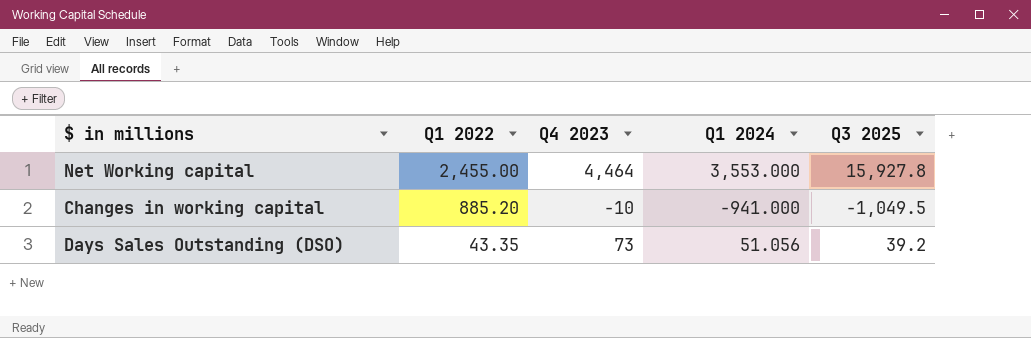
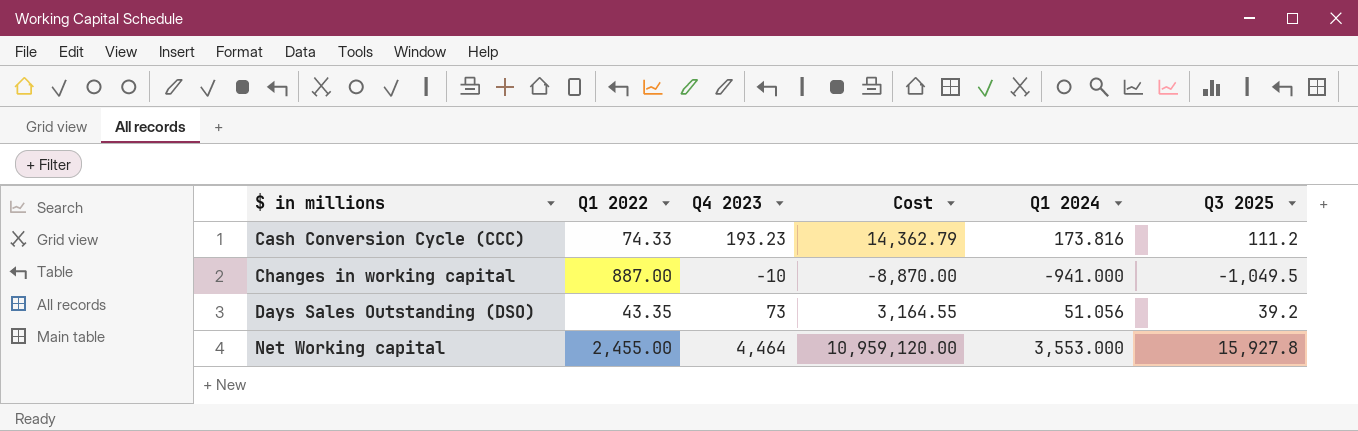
row order: Q1 2022 descending -> $ in millions ascending
column Cost | formula: none -> [Q1 2022] * [Q4 2023]
row Cash Conversion Cycle (CCC): none -> 74.33 | 193.23 | 14,362.79 | 173.816 | 111.2
Changes in working capital | Q1 2022: 885.20 -> 887.00

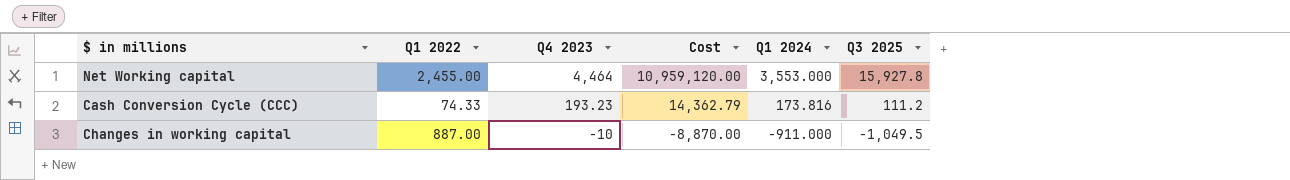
row order: $ in millions ascending -> Q4 2023 descending
row Days Sales Outstanding (DSO): 43.35 | 73 | 3,164.55 | 51.056 | 39.2 -> none
Changes in working capital | Q1 2024: -941.000 -> -911.000

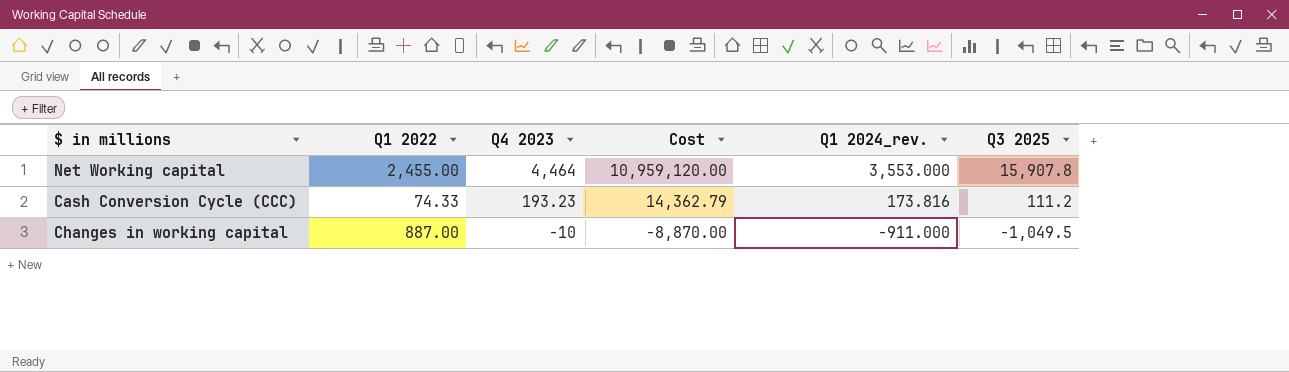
column name: Q1 2024 -> Q1 2024_rev.
Net Working capital | Q3 2025: 15,927.8 -> 15,907.8

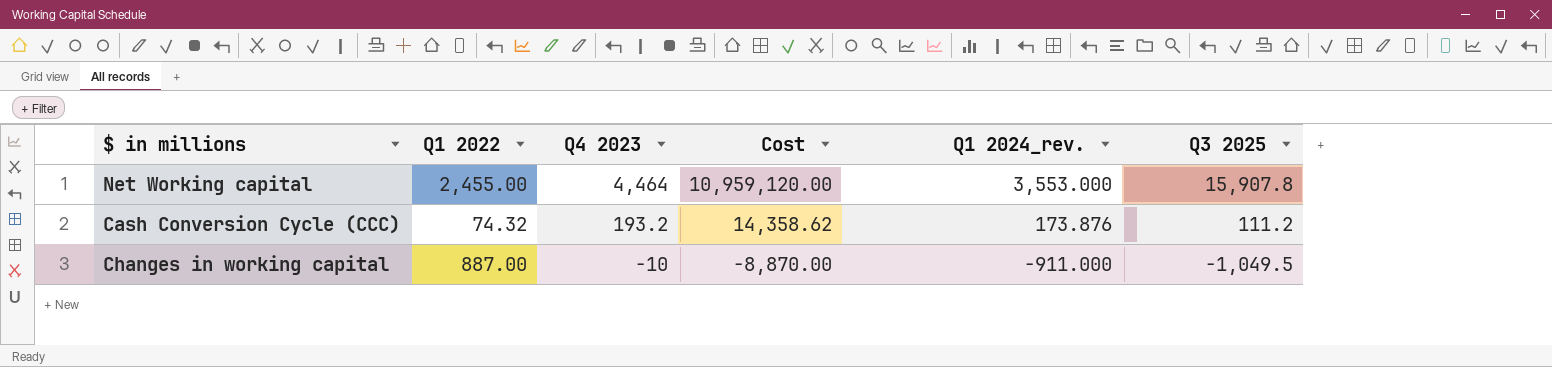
Cash Conversion Cycle (CCC) | Q1 2022: 74.33 -> 74.32
Cash Conversion Cycle (CCC) | Q4 2023: 193.23 -> 193.2
Cash Conversion Cycle (CCC) | Cost: 14,362.79 -> 14,358.62
Cash Conversion Cycle (CCC) | Q1 2024_rev.: 173.816 -> 173.876

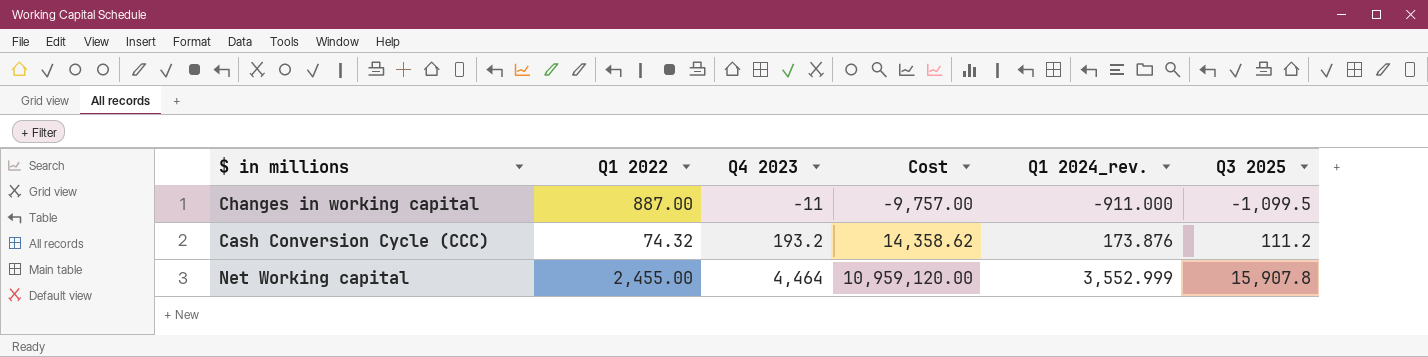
row order: Q4 2023 descending -> Q4 2023 ascending
Changes in working capital | Q4 2023: -10 -> -11
Changes in working capital | Cost: -8,870.00 -> -9,757.00
Changes in working capital | Q3 2025: -1,049.5 -> -1,099.5
Net Working capital | Q1 2024_rev.: 3,553.000 -> 3,552.999

